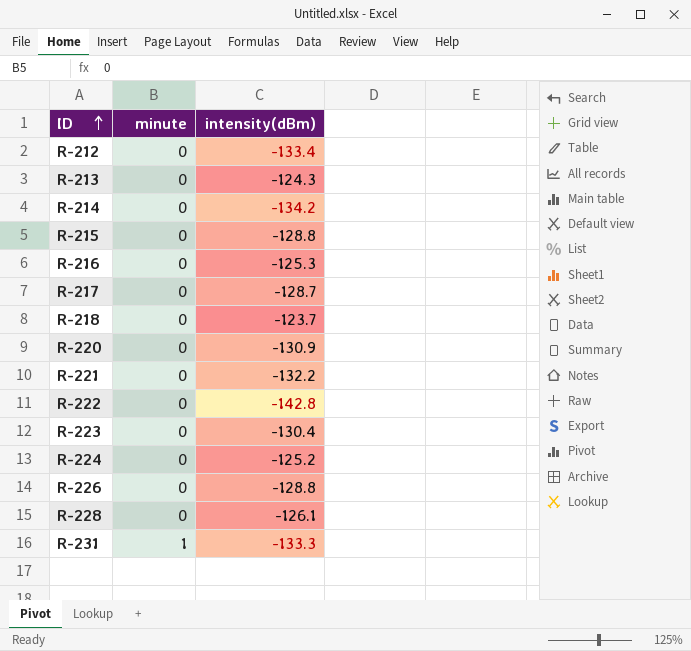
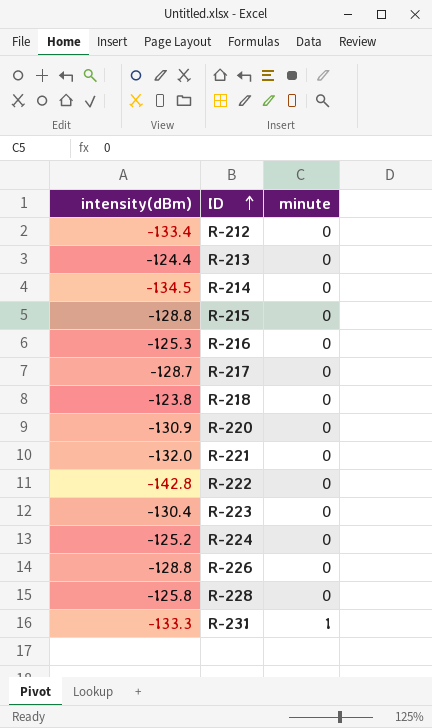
column intensity(dBm) | position: 3 -> 1
R-213 | intensity(dBm): -124.3 -> -124.4
R-214 | intensity(dBm): -134.2 -> -134.5
R-218 | intensity(dBm): -123.7 -> -123.8
R-221 | intensity(dBm): -132.2 -> -132.0
R-228 | intensity(dBm): -126.1 -> -125.8

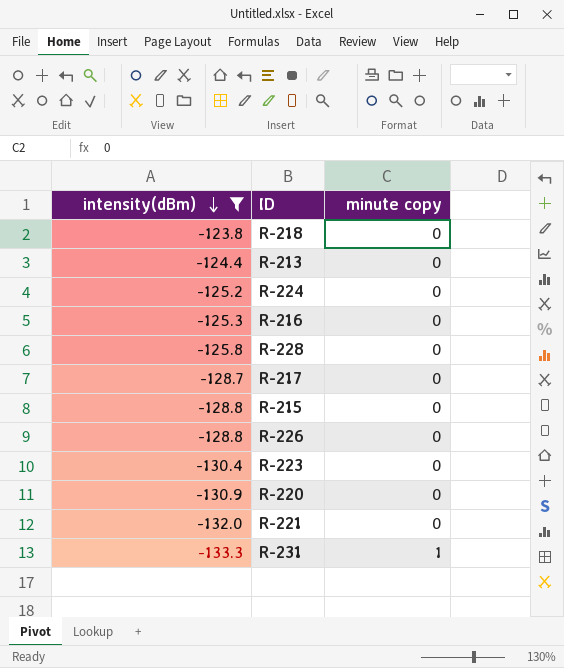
filter: none -> intensity(dBm) >= -133.3
row order: ID ascending -> intensity(dBm) descending
column name: minute -> minute copy

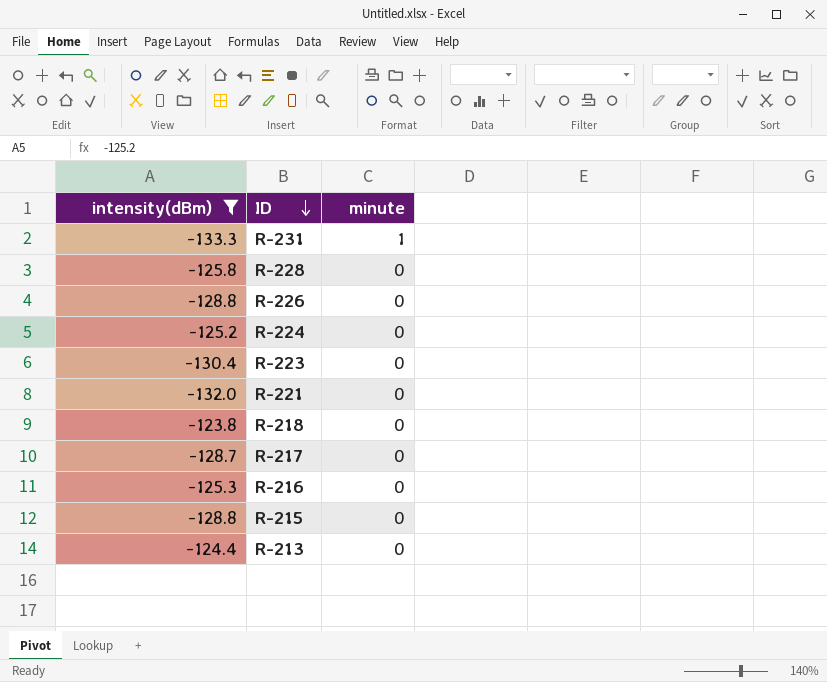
row order: intensity(dBm) descending -> ID descending
column name: minute copy -> minute
row R-220: -130.9 | 0 -> none

